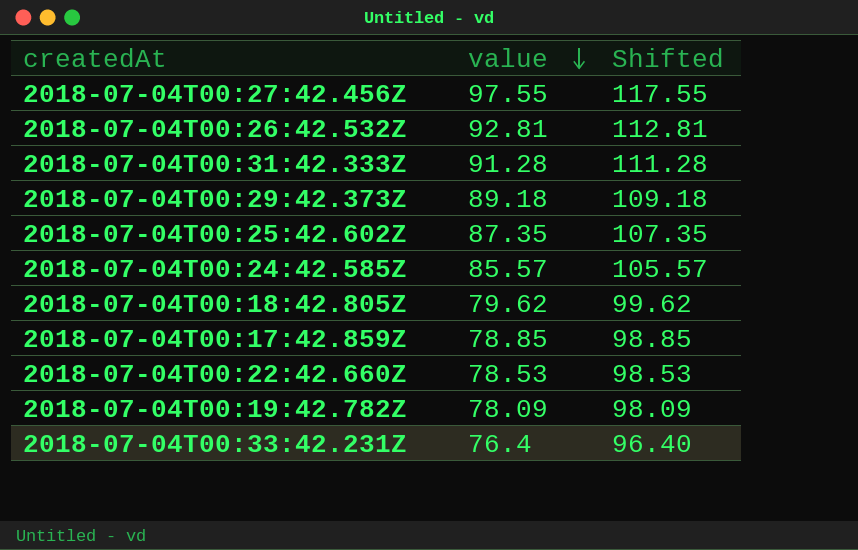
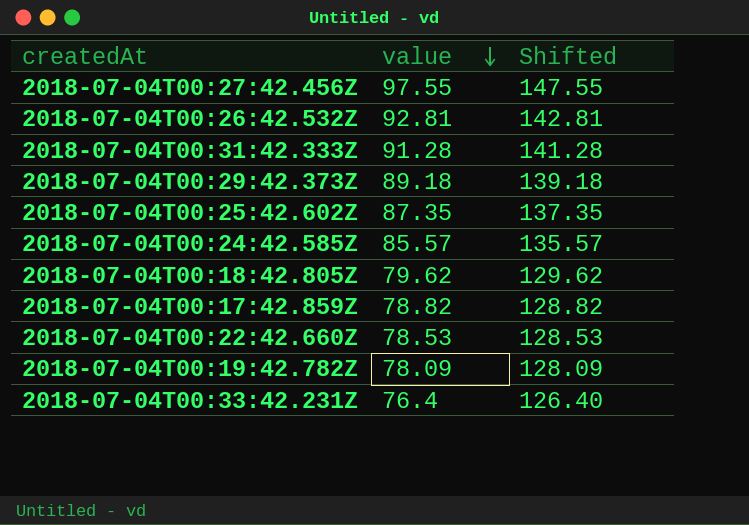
column Shifted | formula: [value] + 20 -> [value] + 50
2018-07-04T00:17:42.859Z | value: 78.85 -> 78.82

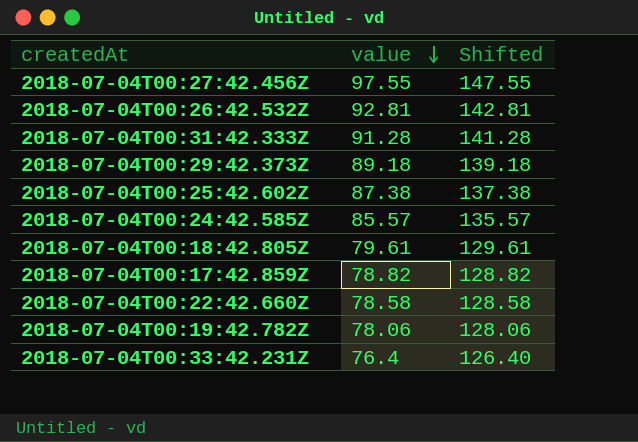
2018-07-04T00:25:42.602Z | value: 87.35 -> 87.38
2018-07-04T00:25:42.602Z | Shifted: 137.35 -> 137.38
2018-07-04T00:18:42.805Z | value: 79.62 -> 79.61
2018-07-04T00:18:42.805Z | Shifted: 129.62 -> 129.61
2018-07-04T00:22:42.660Z | value: 78.53 -> 78.58
2018-07-04T00:22:42.660Z | Shifted: 128.53 -> 128.58
2018-07-04T00:19:42.782Z | value: 78.09 -> 78.06
2018-07-04T00:19:42.782Z | Shifted: 128.09 -> 128.06

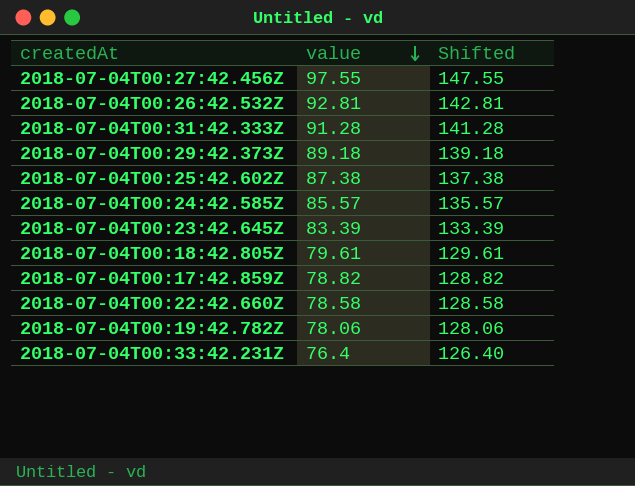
row 2018-07-04T00:23:42.645Z: none -> 83.39 | 133.39

